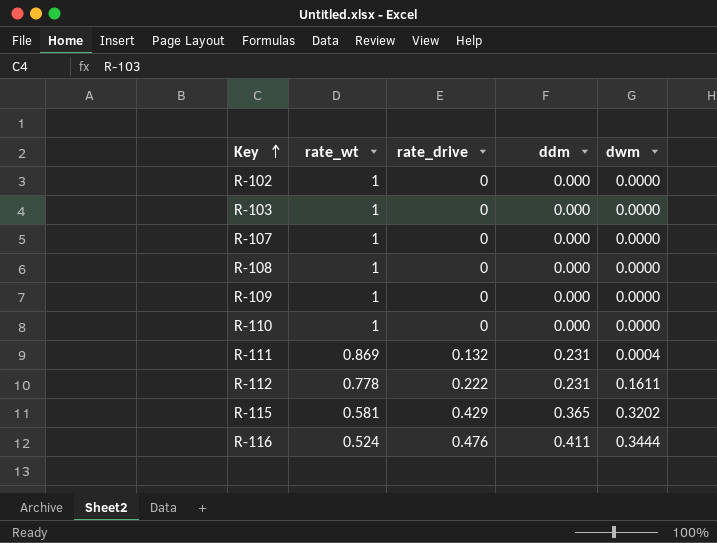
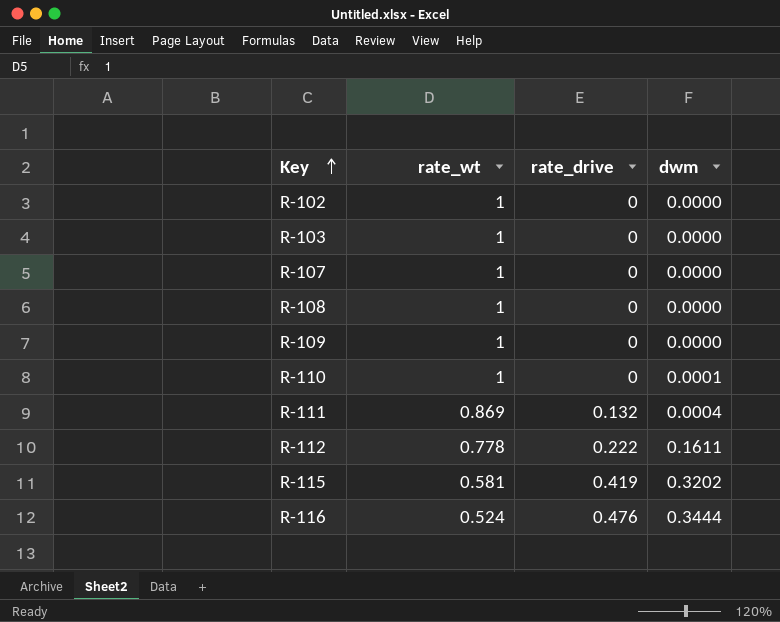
column ddm | position: 4 -> none
R-110 | dwm: 0.0000 -> 0.0001
R-115 | rate_drive: 0.429 -> 0.419

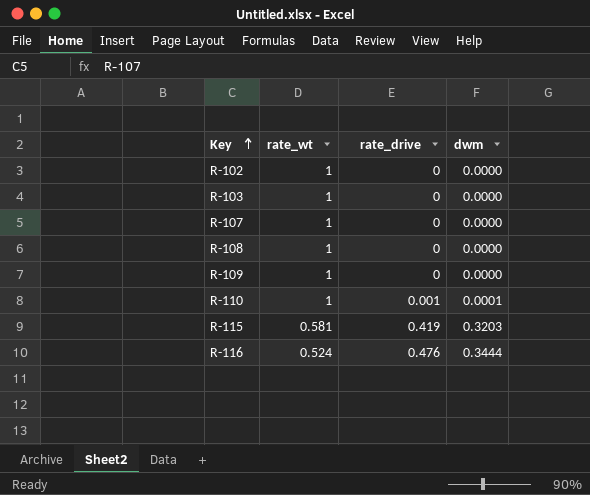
row R-111: 0.869 | 0.132 | 0.0004 -> none
row R-112: 0.778 | 0.222 | 0.1611 -> none
R-110 | rate_drive: 0 -> 0.001
R-115 | dwm: 0.3202 -> 0.3203

